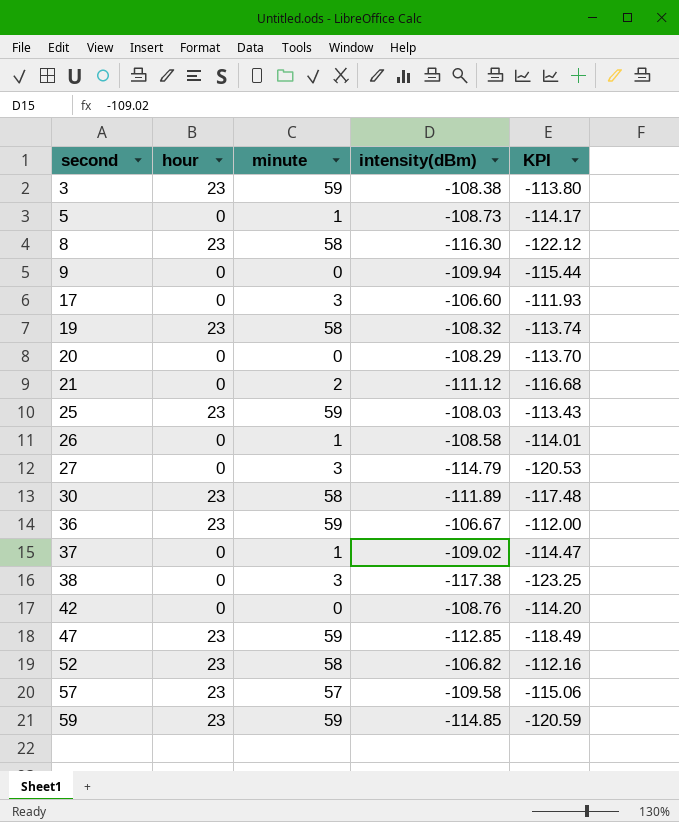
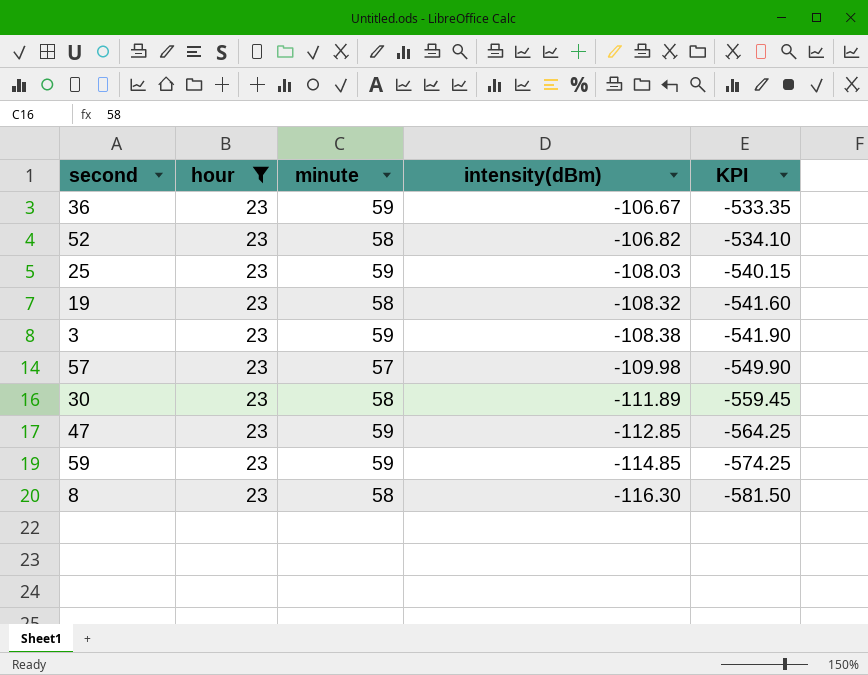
filter: none -> hour = 23
row order: second ascending -> intensity(dBm) descending
column KPI | formula: [intensity(dBm)] * 1.05 -> [intensity(dBm)] * 5
57 | intensity(dBm): -109.58 -> -109.98

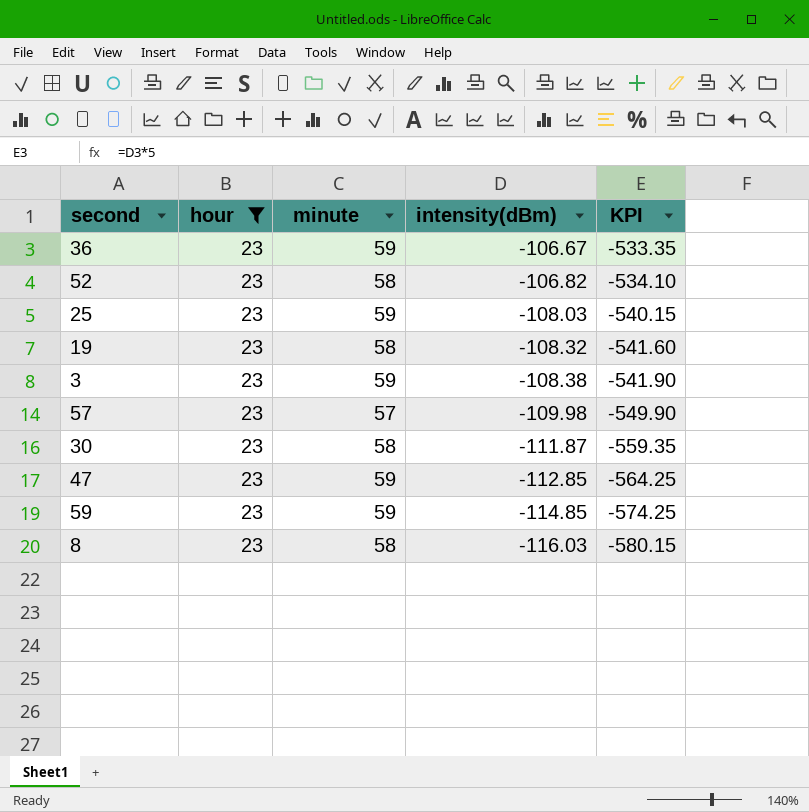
30 | intensity(dBm): -111.89 -> -111.87
30 | KPI: -559.45 -> -559.35
8 | intensity(dBm): -116.30 -> -116.03
8 | KPI: -581.50 -> -580.15

